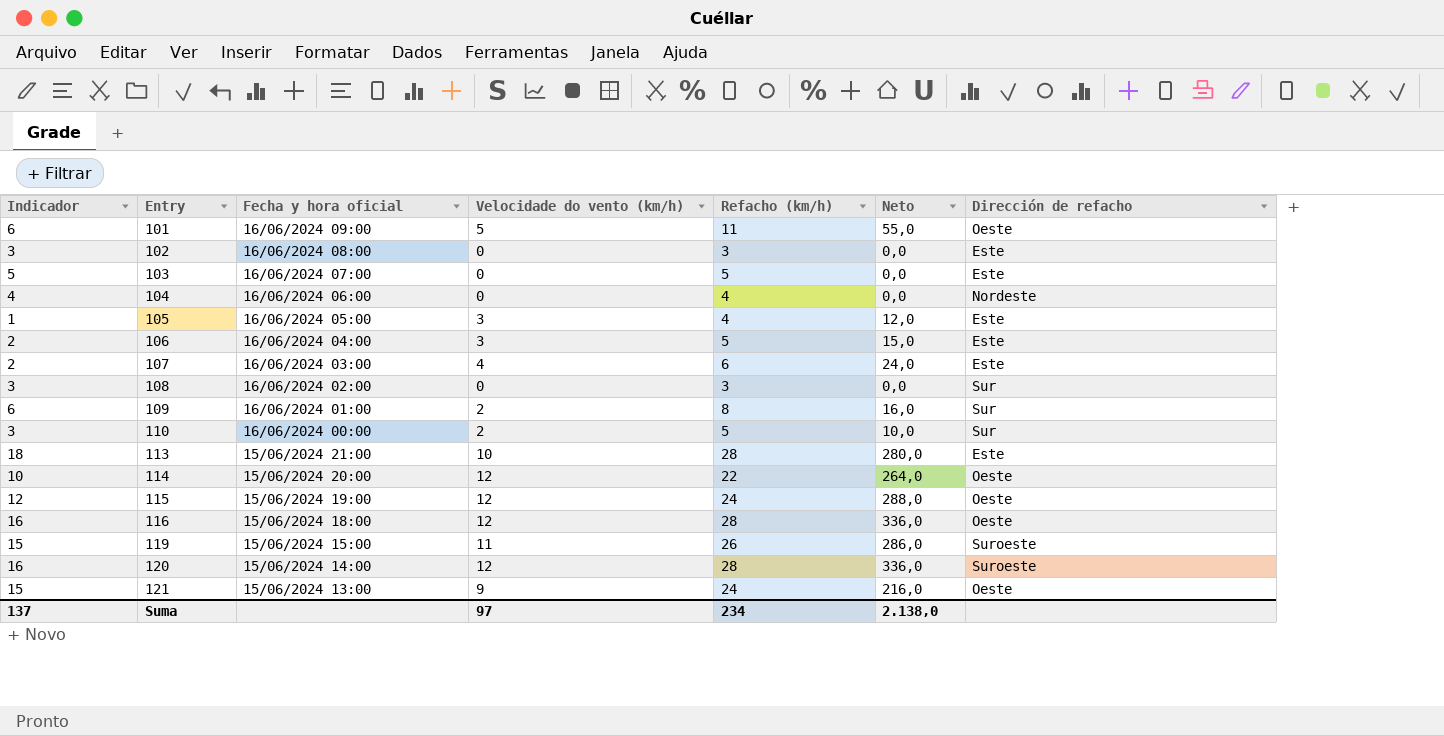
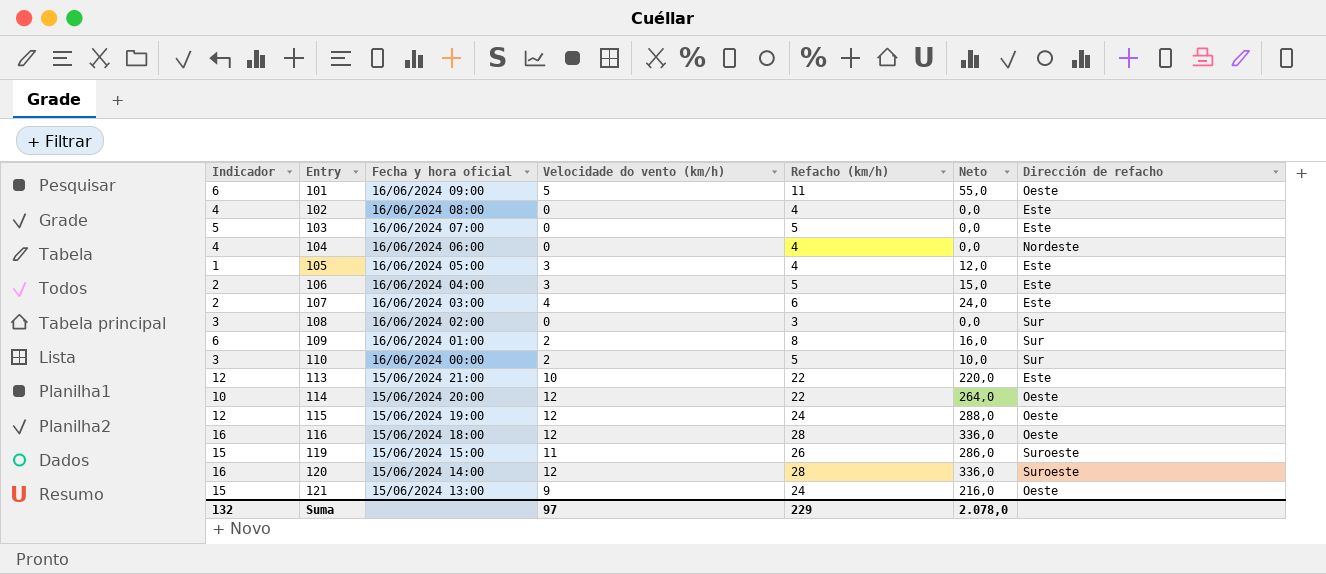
102 | Indicador: 3 -> 4
102 | Refacho (km/h): 3 -> 4
113 | Indicador: 18 -> 12
113 | Refacho (km/h): 28 -> 22
113 | Neto: 280,0 -> 220,0
Suma | Indicador: 137 -> 132
Suma | Refacho (km/h): 234 -> 229
Suma | Neto: 2.138,0 -> 2.078,0

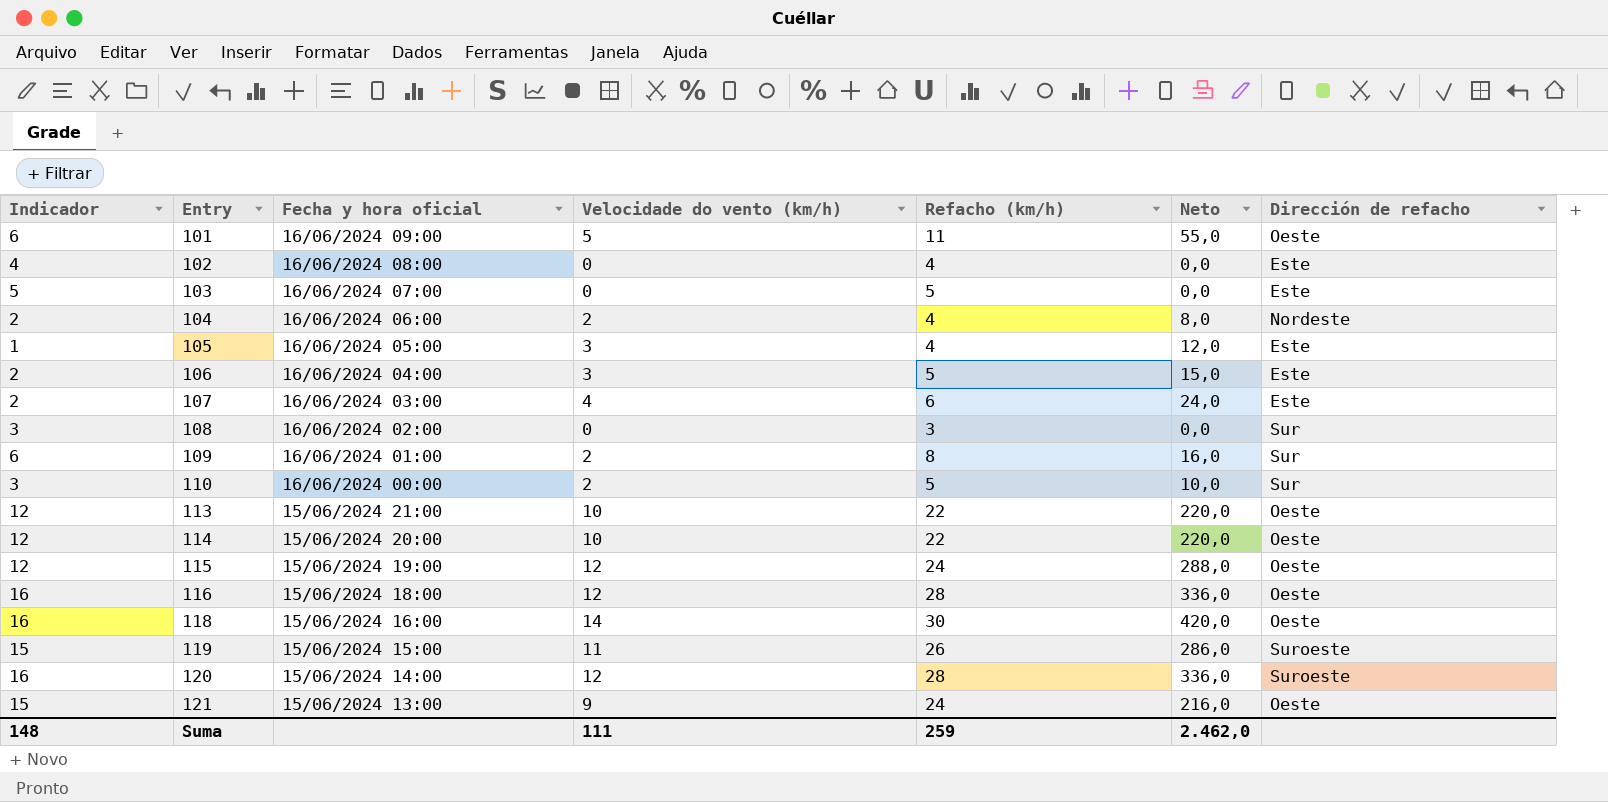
104 | Indicador: 4 -> 2
104 | Velocidade do vento (km/h): 0 -> 2
104 | Neto: 0,0 -> 8,0
113 | Dirección de refacho: Este -> Oeste
114 | Indicador: 10 -> 12
114 | Velocidade do vento (km/h): 12 -> 10
114 | Neto: 264,0 -> 220,0
row 118: none -> 16 | 15/06/2024 16:00 | 14 | 30 | 420,0 | Oeste
Suma | Indicador: 132 -> 148
Suma | Velocidade do vento (km/h): 97 -> 111
Suma | Refacho (km/h): 229 -> 259
Suma | Neto: 2.078,0 -> 2.462,0

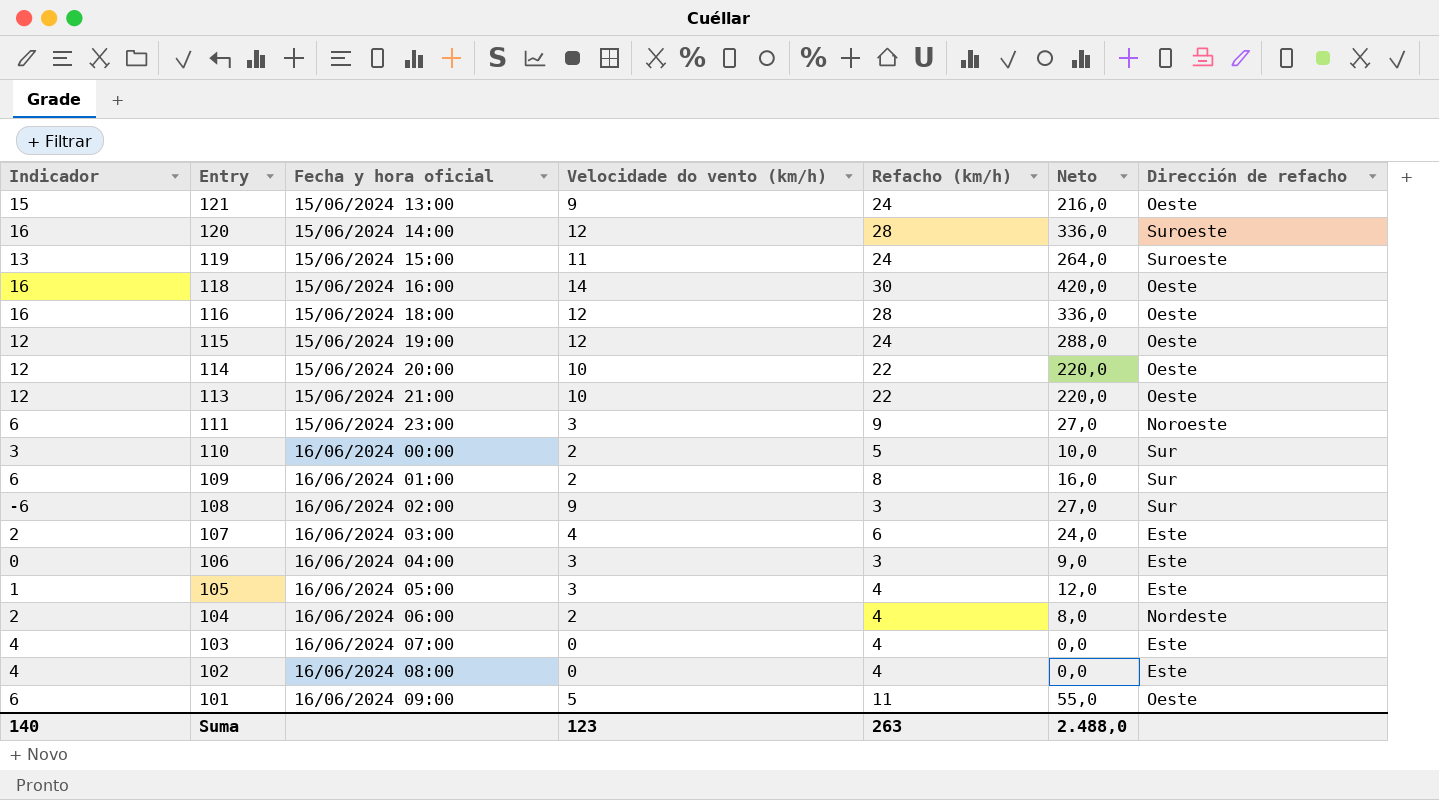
row order: Entry ascending -> Entry descending
119 | Indicador: 15 -> 13
119 | Refacho (km/h): 26 -> 24
119 | Neto: 286,0 -> 264,0
row 111: none -> 6 | 15/06/2024 23:00 | 3 | 9 | 27,0 | Noroeste
108 | Indicador: 3 -> -6
108 | Velocidade do vento (km/h): 0 -> 9
108 | Neto: 0,0 -> 27,0
106 | Indicador: 2 -> 0
106 | Refacho (km/h): 5 -> 3
106 | Neto: 15,0 -> 9,0
103 | Indicador: 5 -> 4
103 | Refacho (km/h): 5 -> 4
Suma | Indicador: 148 -> 140
Suma | Velocidade do vento (km/h): 111 -> 123
Suma | Refacho (km/h): 259 -> 263
Suma | Neto: 2.462,0 -> 2.488,0

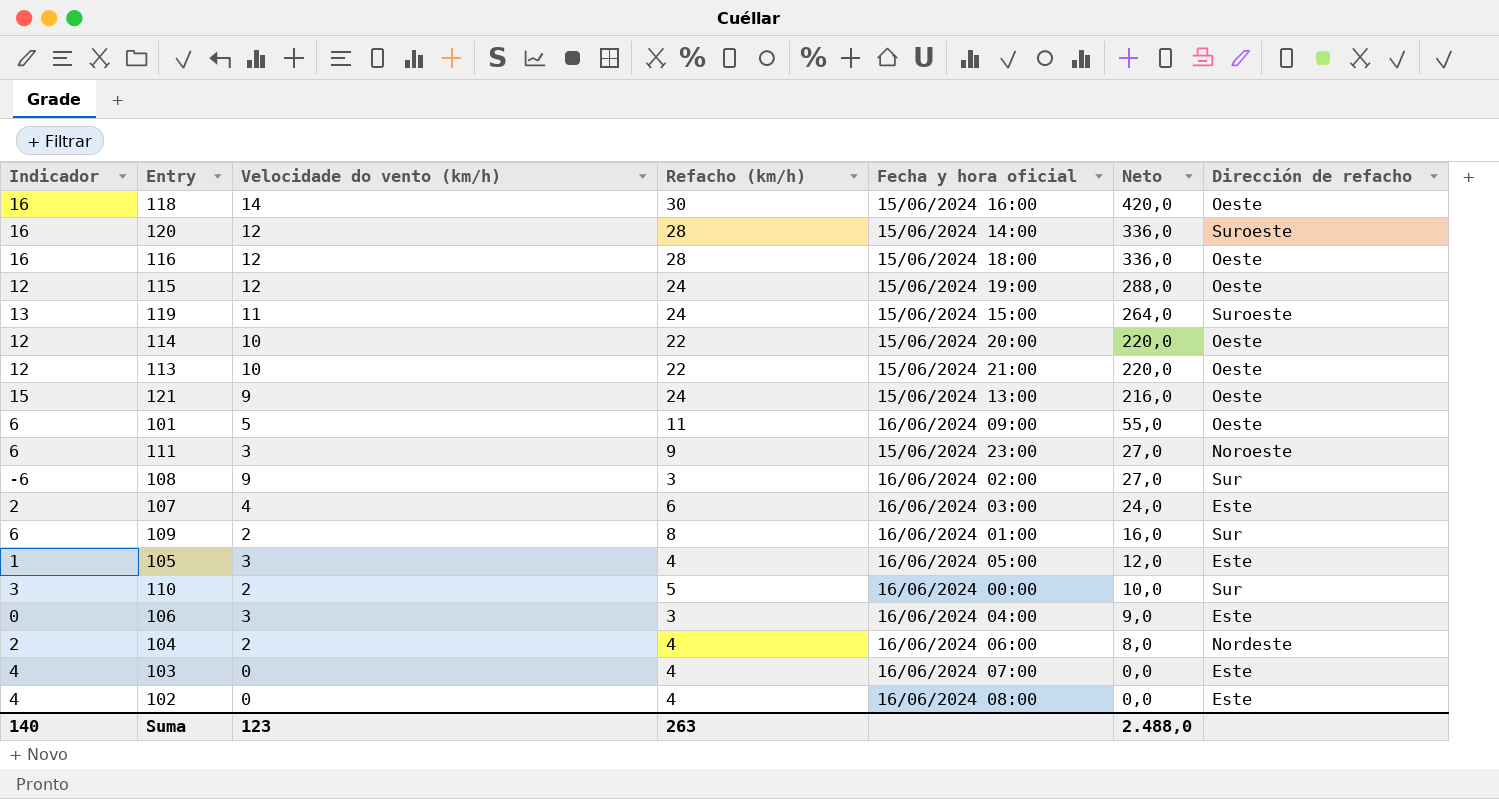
row order: Entry descending -> Neto descending
column Fecha y hora oficial | position: 3 -> 5

